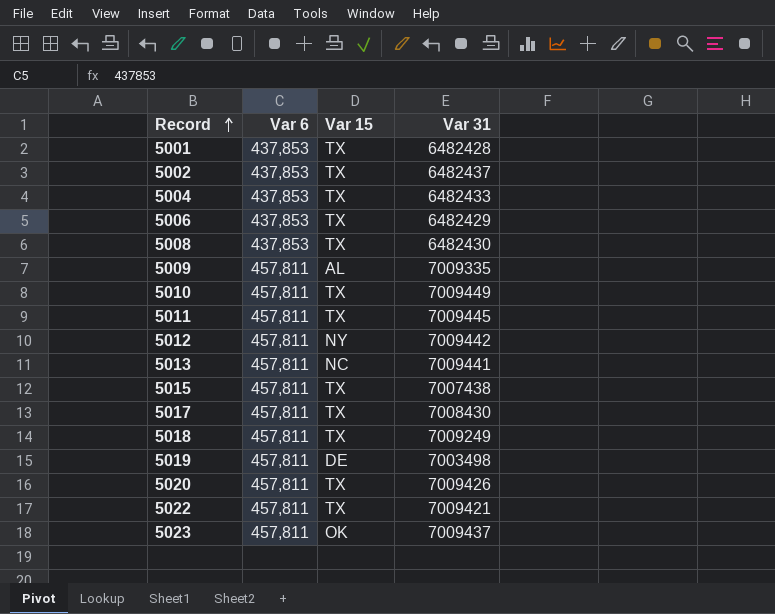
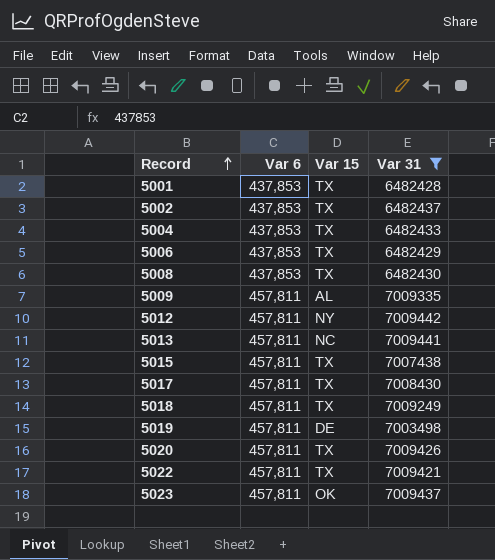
filter: none -> Var 31 <= 7009442

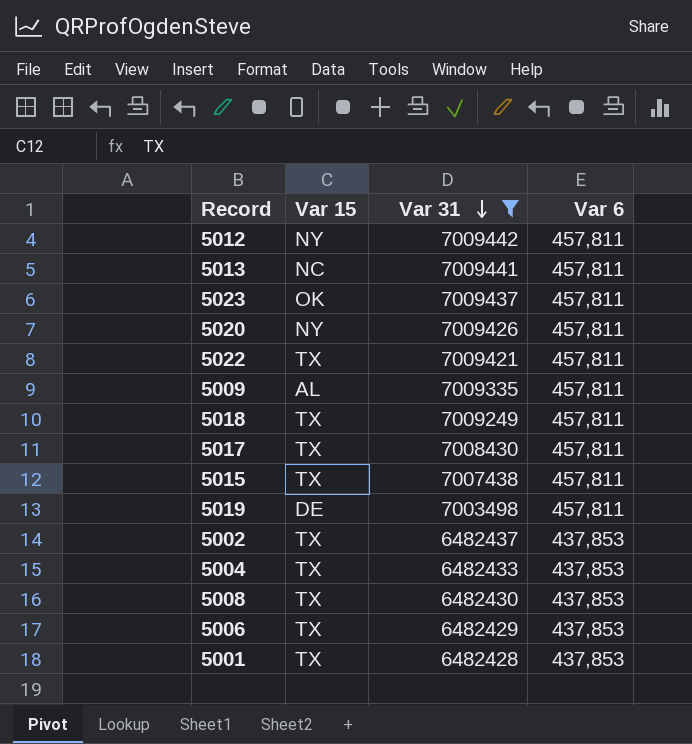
row order: Record ascending -> Var 31 descending
column Var 6 | position: 2 -> 4
5020 | Var 15: TX -> NY

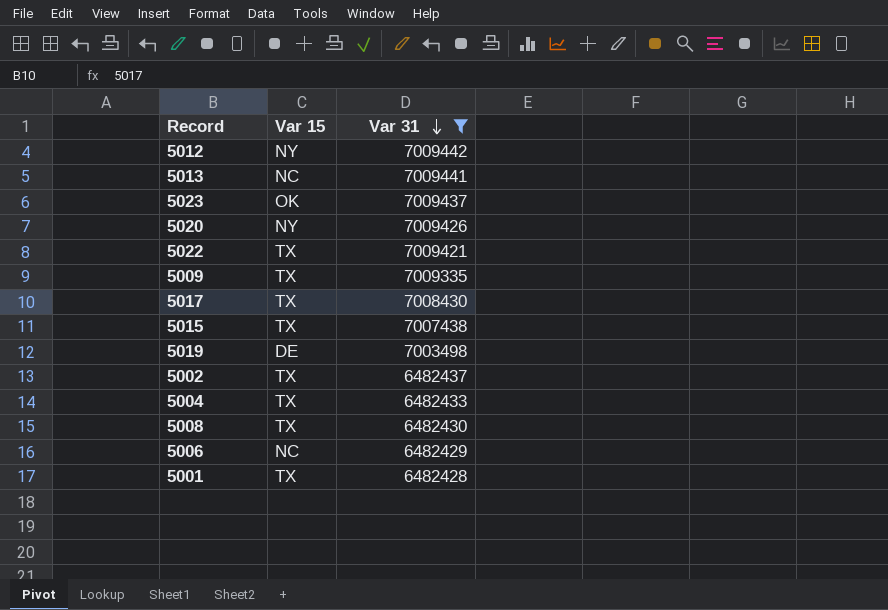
column Var 6 | position: 4 -> none
row 5018: TX | 7009249 | 457,811 -> none
5009 | Var 15: AL -> TX
5006 | Var 15: TX -> NC

